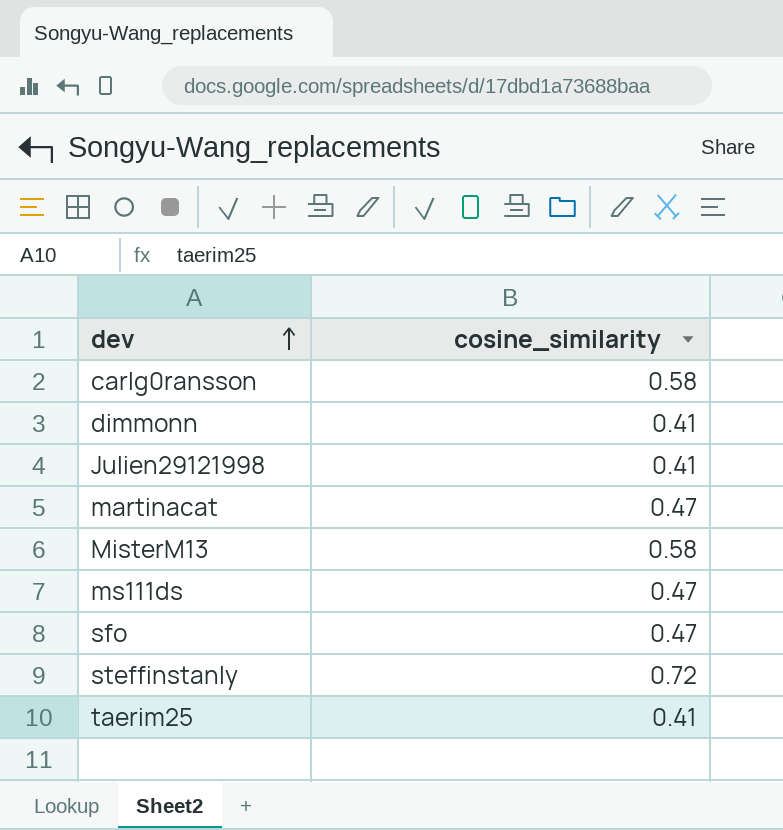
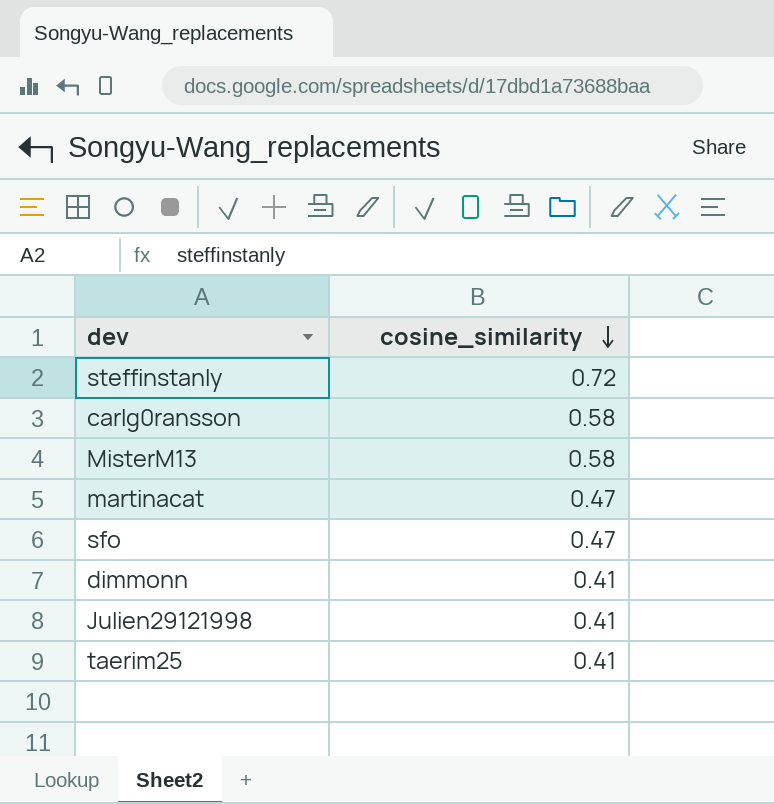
row order: dev ascending -> cosine_similarity descending
row ms111ds: 0.47 -> none

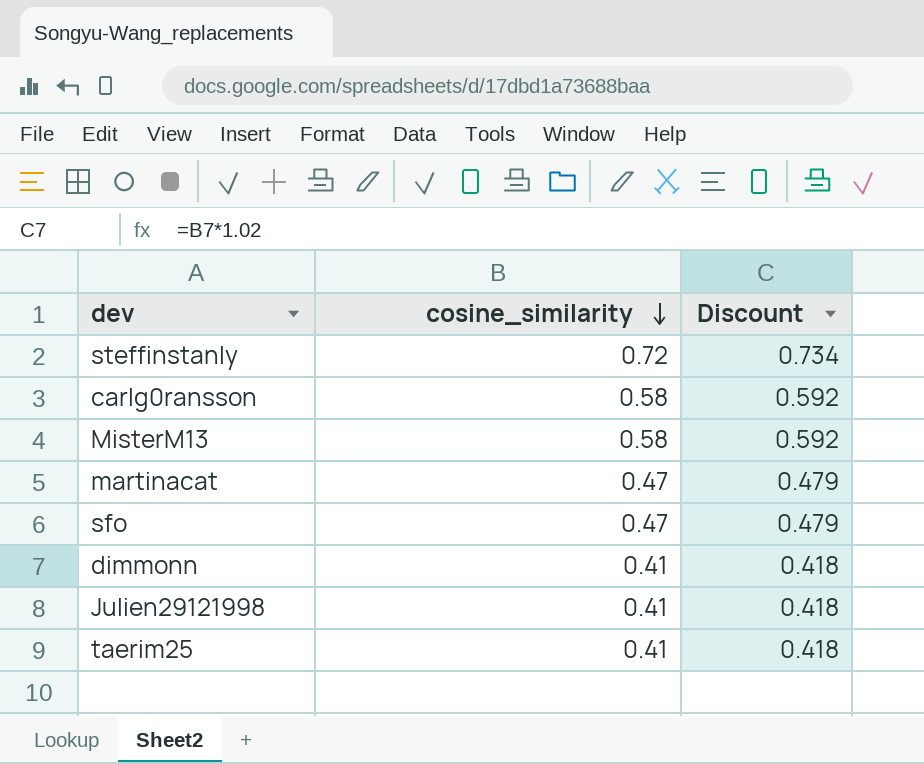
column Discount | formula: none -> [cosine_similarity] * 1.02

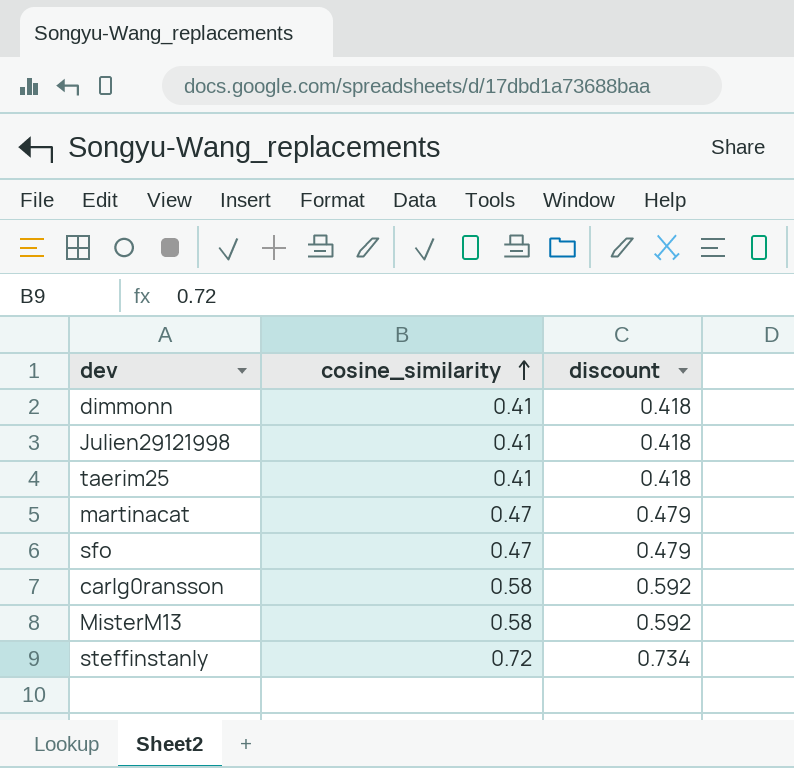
row order: cosine_similarity descending -> cosine_similarity ascending
column name: Discount -> discount

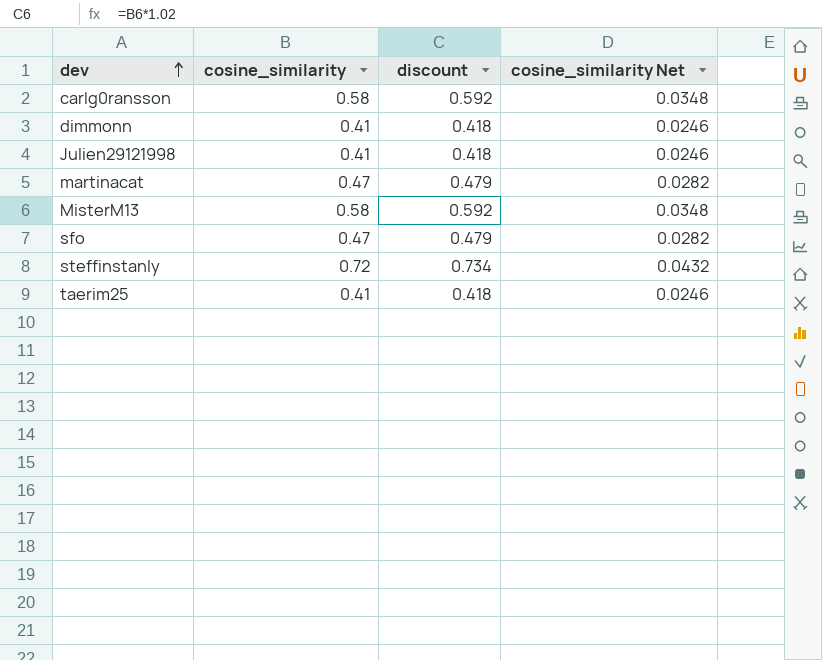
row order: cosine_similarity ascending -> dev ascending
column cosine_similarity Net | formula: none -> [cosine_similarity] * 0.06

